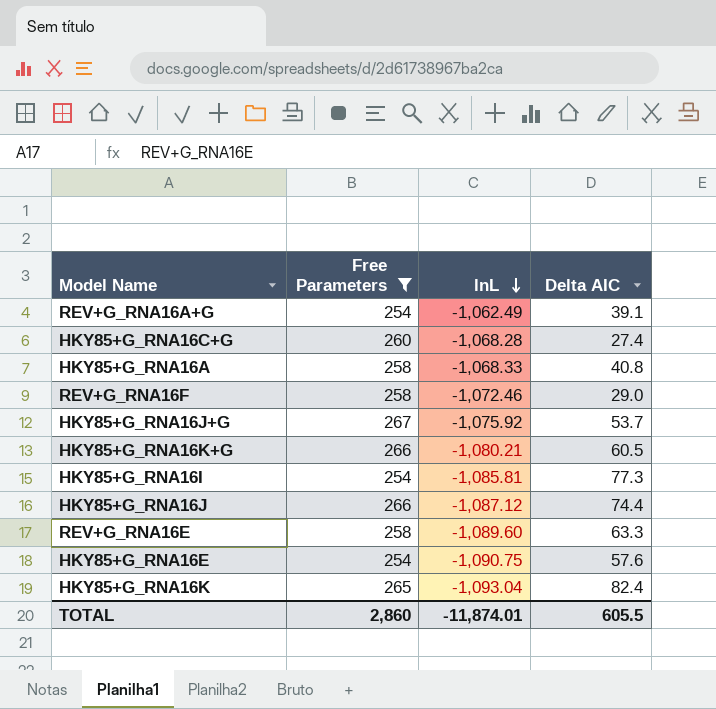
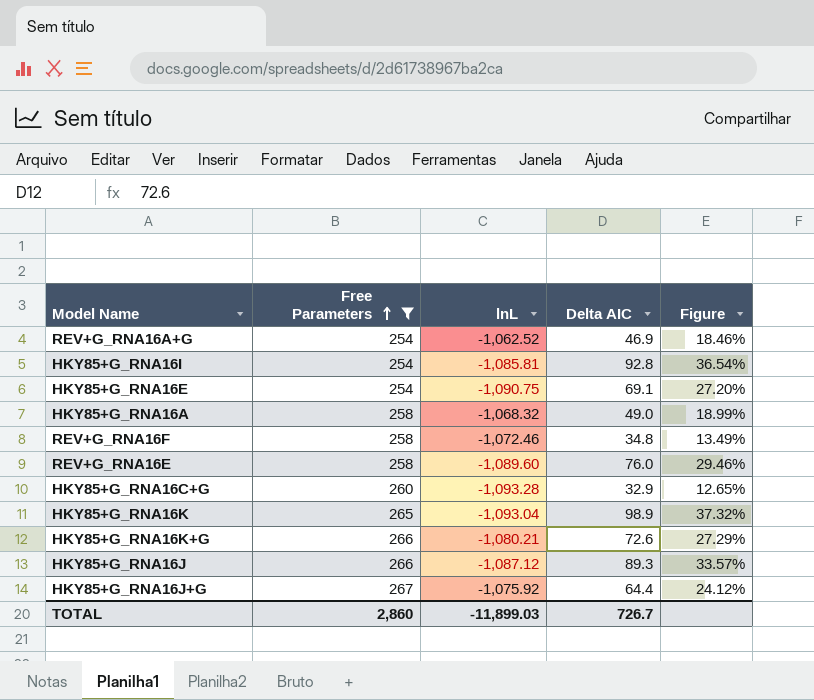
row order: lnL descending -> Free Parameters ascending
column Figure | formula: none -> [Delta AIC] / [Free Parameters]
REV+G_RNA16A+G | lnL: -1,062.49 -> -1,062.52
REV+G_RNA16A+G | Delta AIC: 39.1 -> 46.9
HKY85+G_RNA16I | Delta AIC: 77.3 -> 92.8
HKY85+G_RNA16E | Delta AIC: 57.6 -> 69.1
HKY85+G_RNA16A | lnL: -1,068.33 -> -1,068.32
HKY85+G_RNA16A | Delta AIC: 40.8 -> 49.0
REV+G_RNA16F | Delta AIC: 29.0 -> 34.8
REV+G_RNA16E | Delta AIC: 63.3 -> 76.0
HKY85+G_RNA16C+G | lnL: -1,068.28 -> -1,093.28
HKY85+G_RNA16C+G | Delta AIC: 27.4 -> 32.9
HKY85+G_RNA16K | Delta AIC: 82.4 -> 98.9
HKY85+G_RNA16K+G | Delta AIC: 60.5 -> 72.6
HKY85+G_RNA16J | Delta AIC: 74.4 -> 89.3
HKY85+G_RNA16J+G | Delta AIC: 53.7 -> 64.4
TOTAL | lnL: -11,874.01 -> -11,899.03
TOTAL | Delta AIC: 605.5 -> 726.7

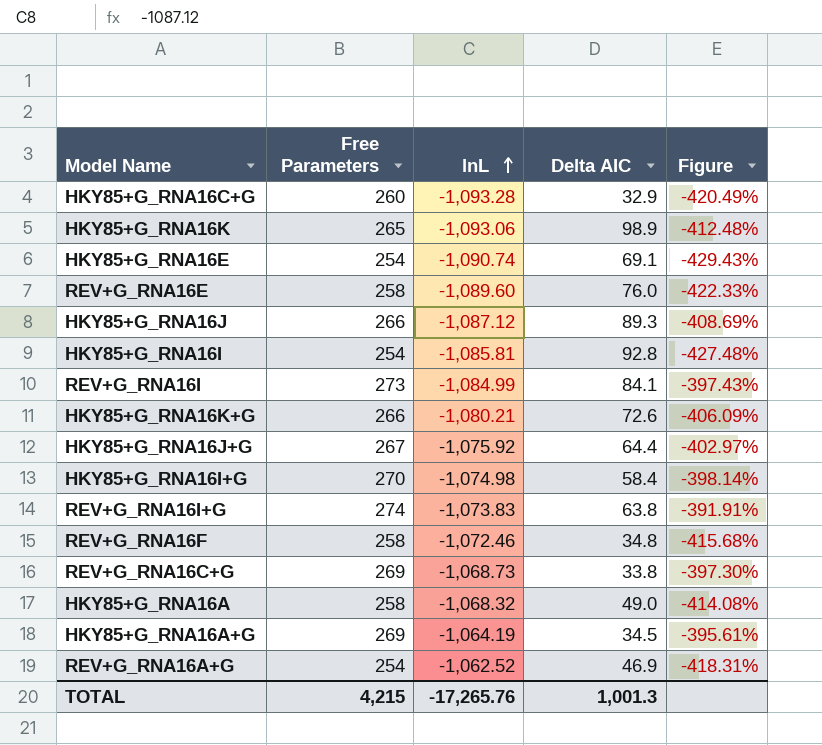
filter: Free Parameters <= 267 -> none
row order: Free Parameters ascending -> lnL ascending
column Figure | formula: [Delta AIC] / [Free Parameters] -> [lnL] / [Free Parameters]
HKY85+G_RNA16K | lnL: -1,093.04 -> -1,093.06
HKY85+G_RNA16E | lnL: -1,090.75 -> -1,090.74
TOTAL | Free Parameters: 2,860 -> 4,215
TOTAL | lnL: -11,899.03 -> -17,265.76
TOTAL | Delta AIC: 726.7 -> 1,001.3

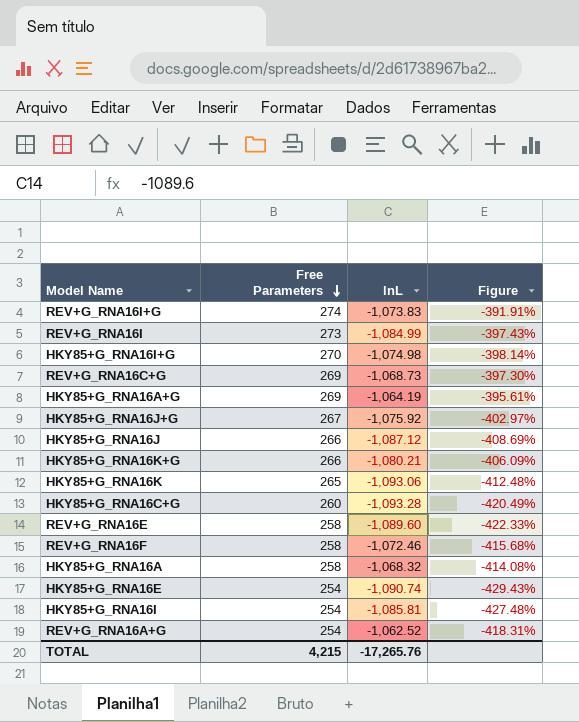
row order: lnL ascending -> Free Parameters descending
column Delta AIC | position: 4 -> none

